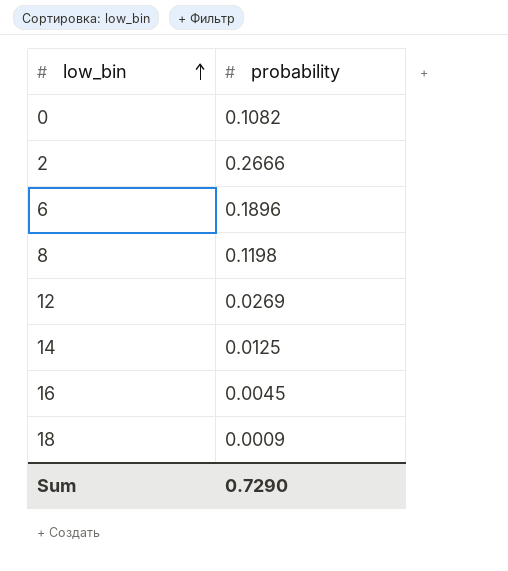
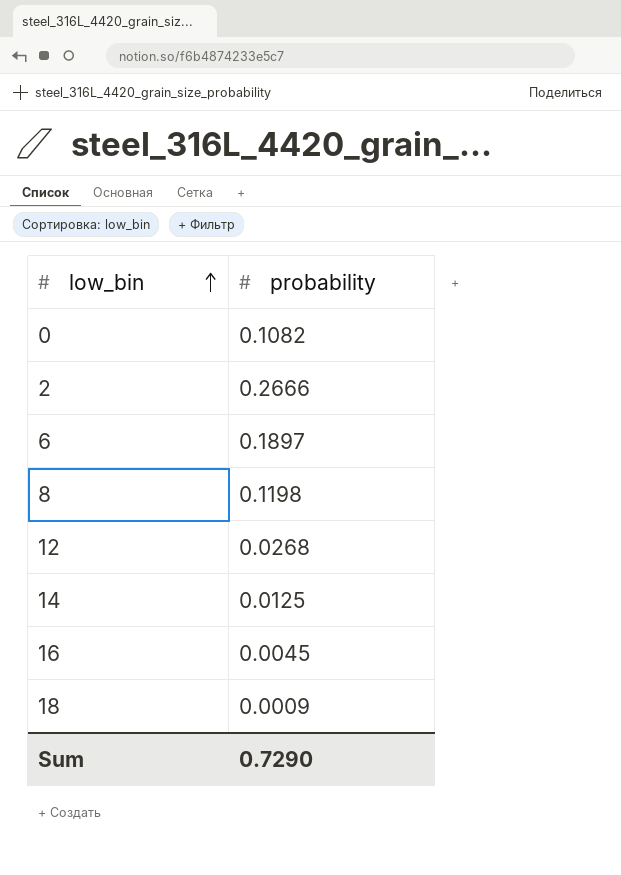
6 | probability: 0.1896 -> 0.1897
12 | probability: 0.0269 -> 0.0268

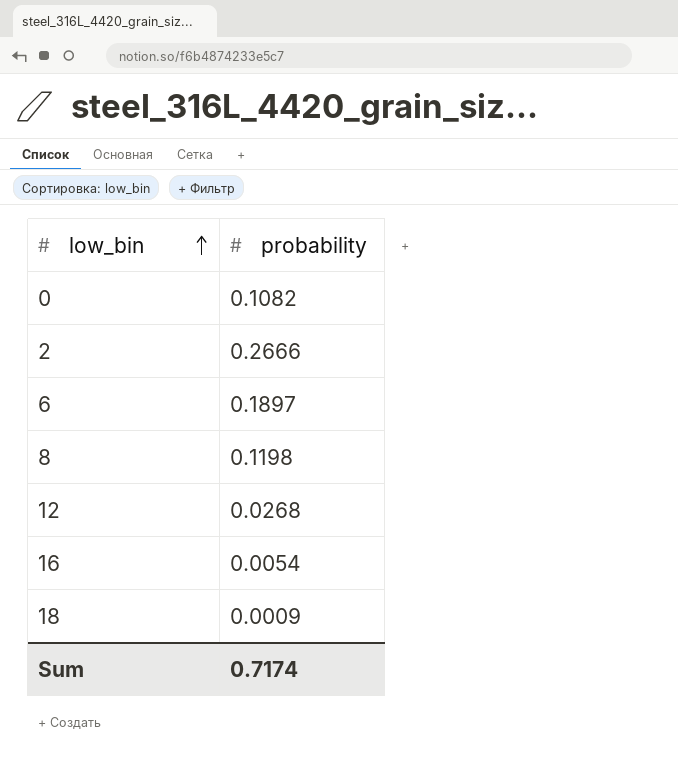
row 14: 0.0125 -> none
16 | probability: 0.0045 -> 0.0054
Sum | probability: 0.7290 -> 0.7174

